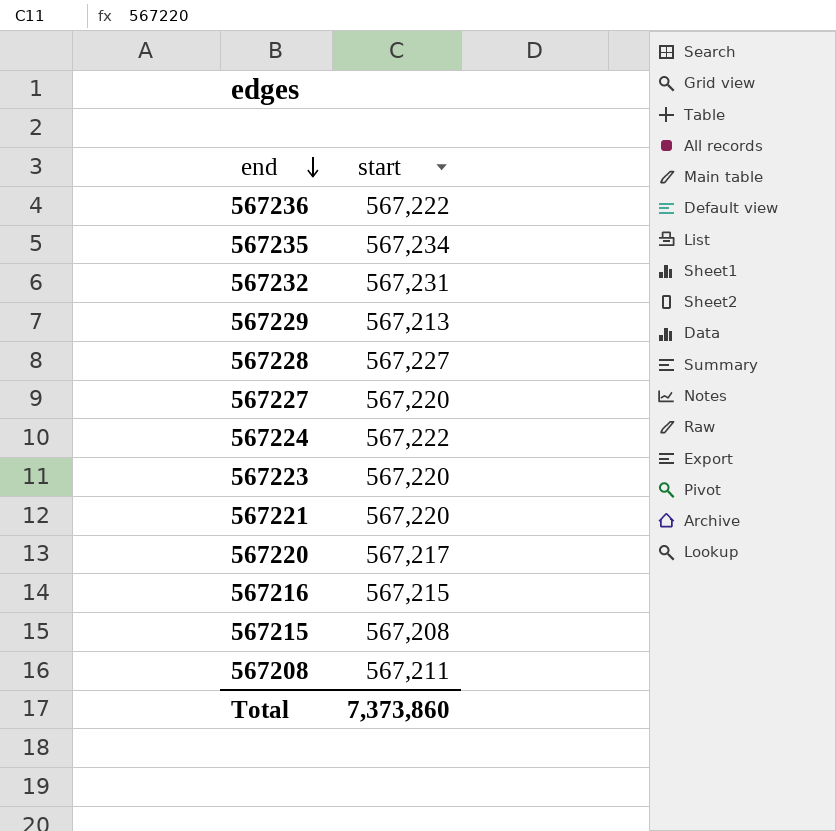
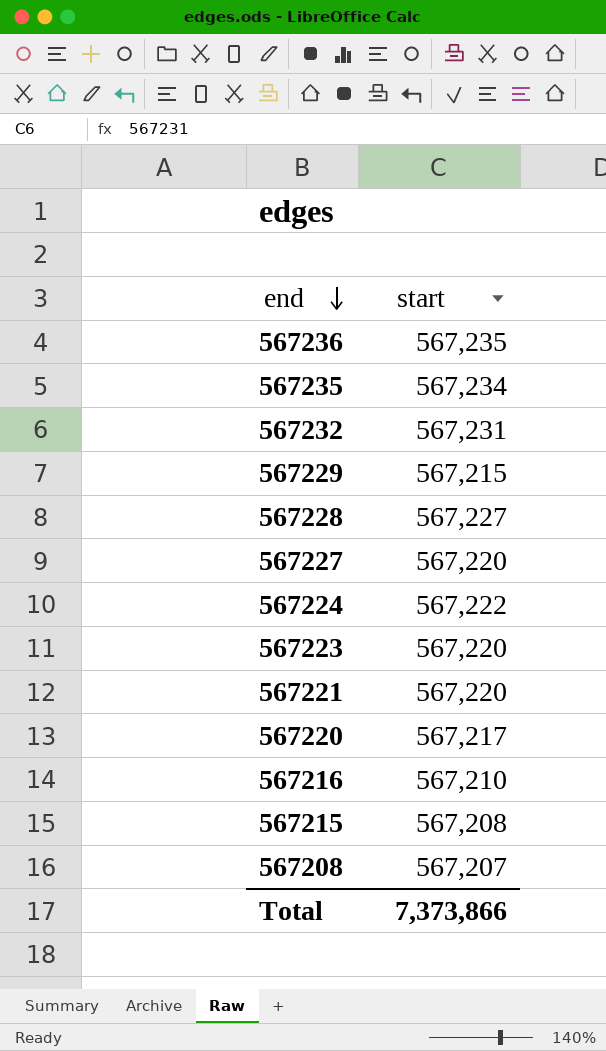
567236 | start: 567,222 -> 567,235
567229 | start: 567,213 -> 567,215
567216 | start: 567,215 -> 567,210
567208 | start: 567,211 -> 567,207
Total | start: 7,373,860 -> 7,373,866

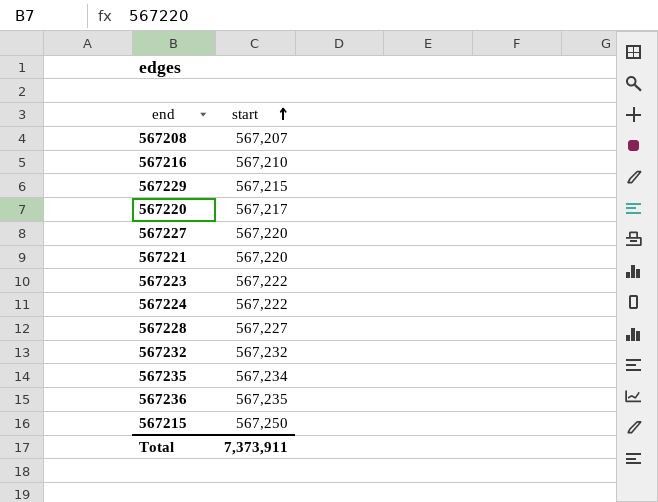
row order: end descending -> start ascending
567223 | start: 567,220 -> 567,222
567232 | start: 567,231 -> 567,232
567215 | start: 567,208 -> 567,250
Total | start: 7,373,866 -> 7,373,911

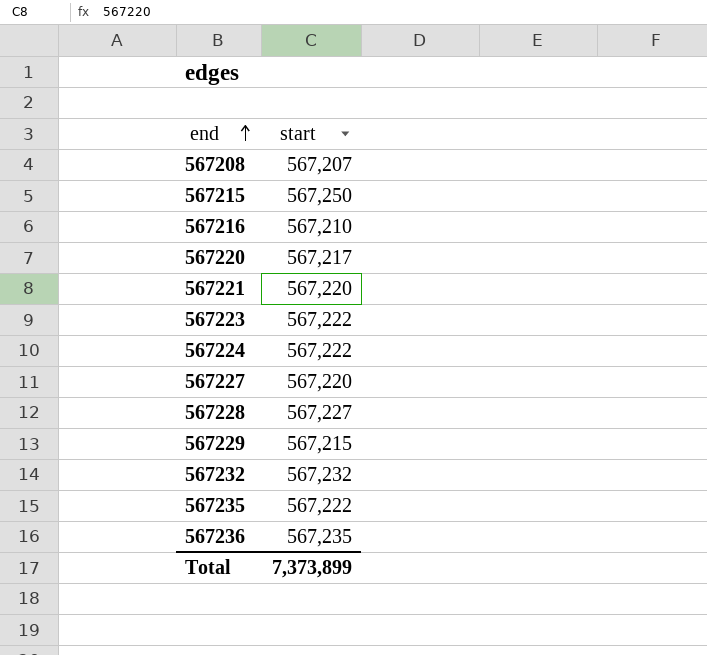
row order: start ascending -> end ascending
567235 | start: 567,234 -> 567,222
Total | start: 7,373,911 -> 7,373,899

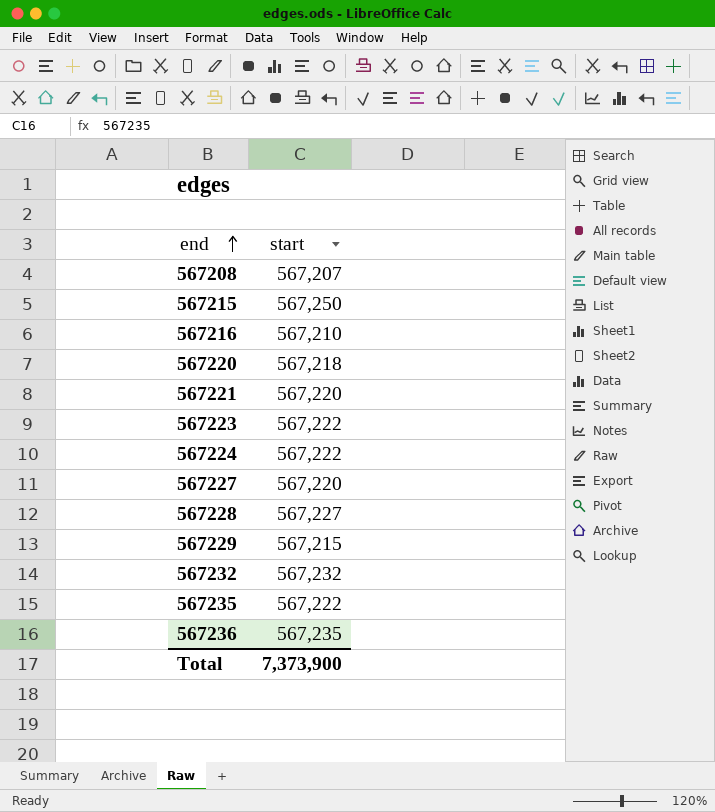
567220 | start: 567,217 -> 567,218
Total | start: 7,373,899 -> 7,373,900

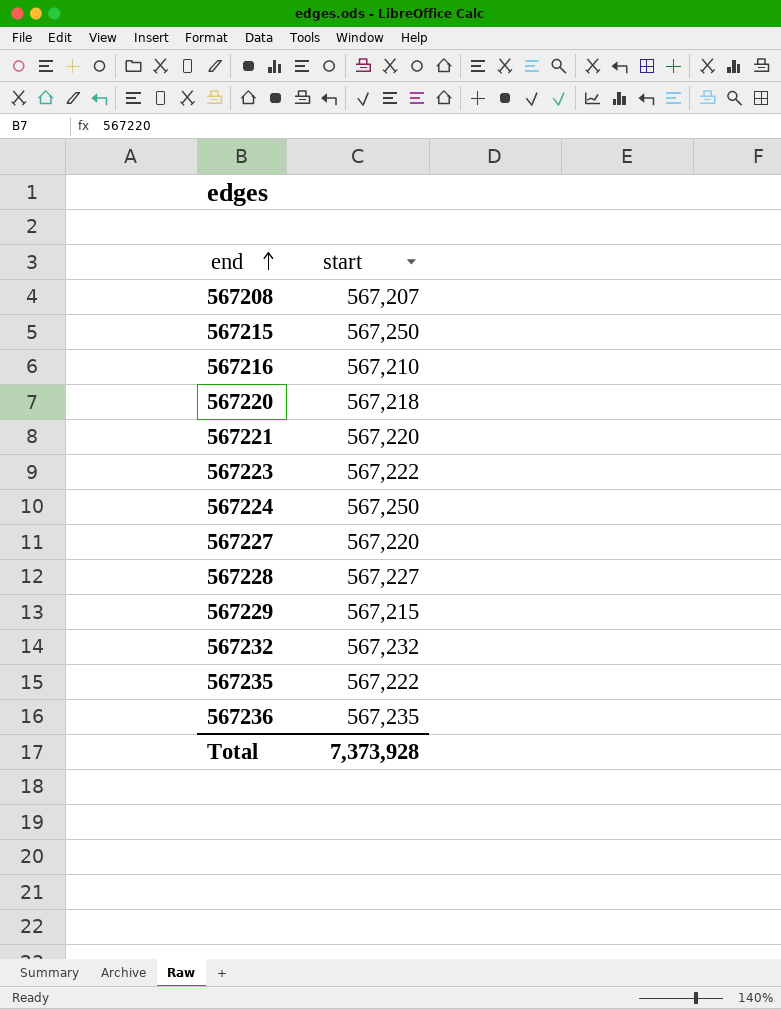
567224 | start: 567,222 -> 567,250
Total | start: 7,373,900 -> 7,373,928

